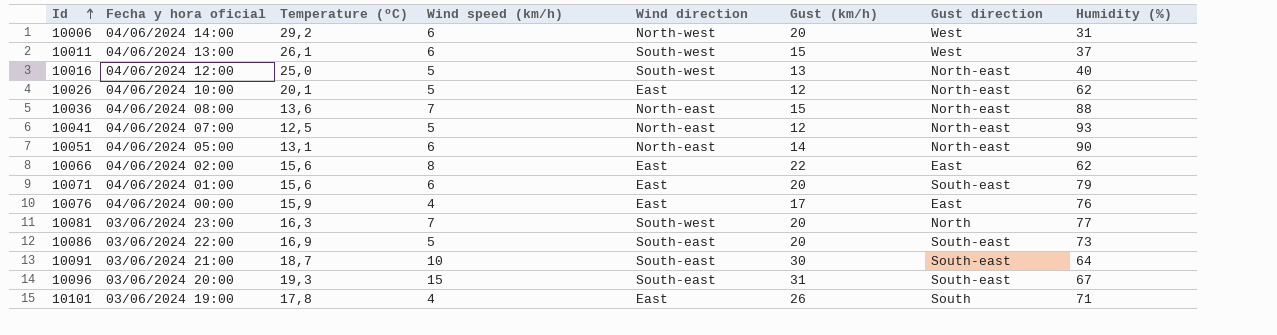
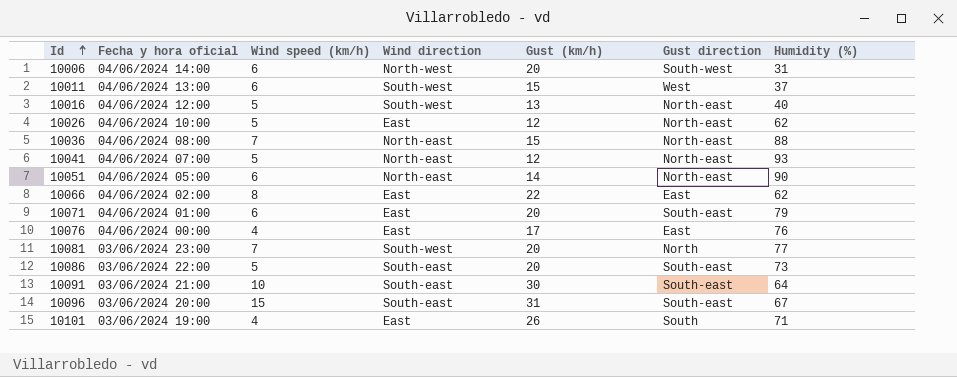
column Temperature (ºC) | position: 3 -> none
10006 | Gust direction: West -> South-west

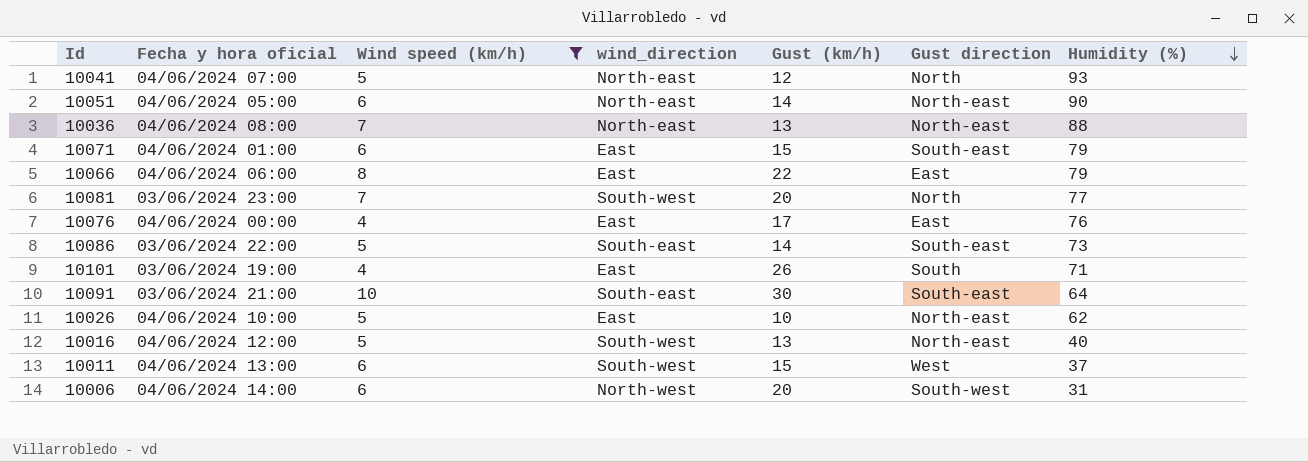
filter: none -> Wind speed (km/h) != 15
row order: Id ascending -> Humidity (%) descending
column name: Wind direction -> wind_direction
10041 | Gust direction: North-east -> North
10036 | Gust (km/h): 15 -> 13
10071 | Gust (km/h): 20 -> 15
10066 | Fecha y hora oficial: 04/06/2024 02:00 -> 04/06/2024 06:00
10066 | Humidity (%): 62 -> 79
10086 | Gust (km/h): 20 -> 14
10026 | Gust (km/h): 12 -> 10

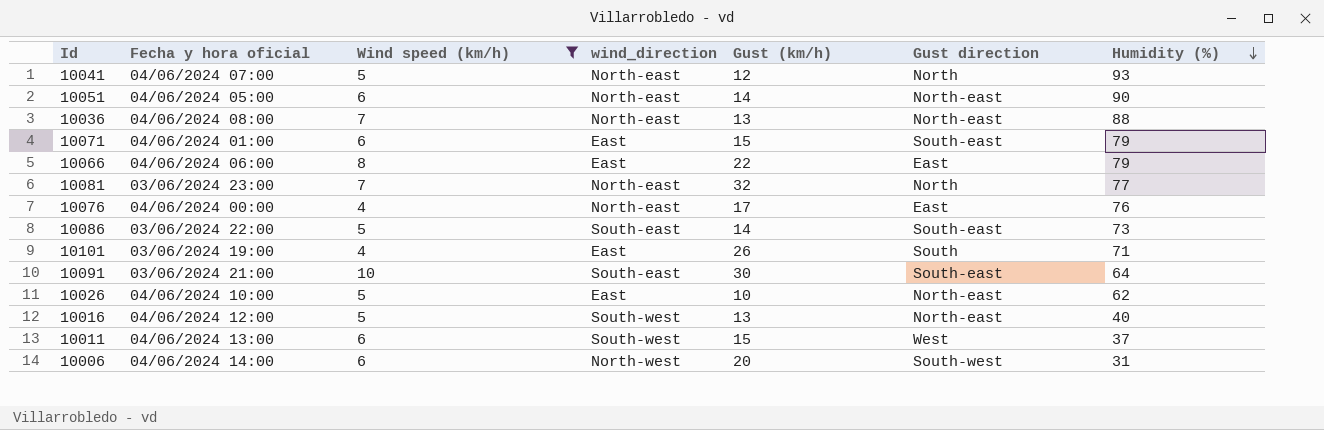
10081 | wind_direction: South-west -> North-east
10081 | Gust (km/h): 20 -> 32
10076 | wind_direction: East -> North-east

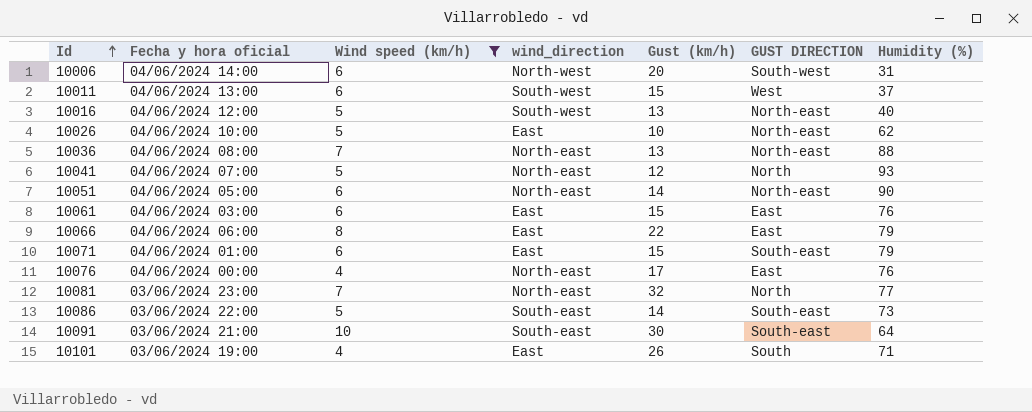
row order: Humidity (%) descending -> Id ascending
column name: Gust direction -> GUST DIRECTION
row 10061: none -> 04/06/2024 03:00 | 6 | East | 15 | East | 76

